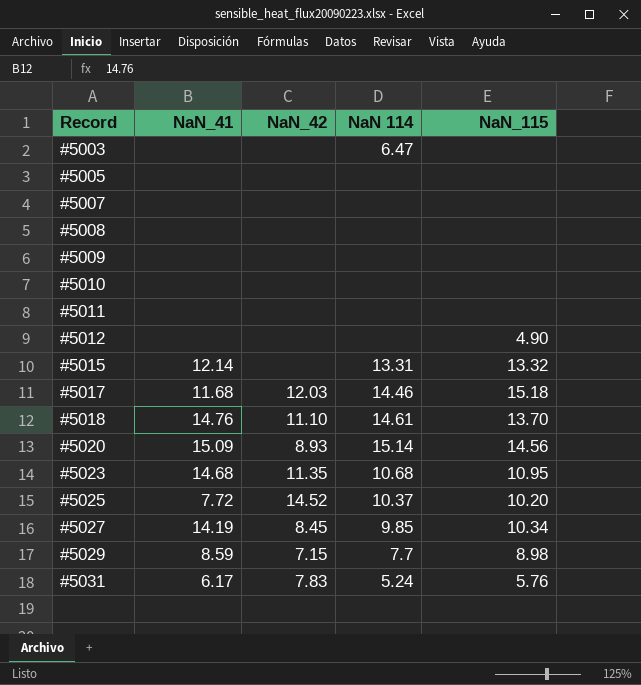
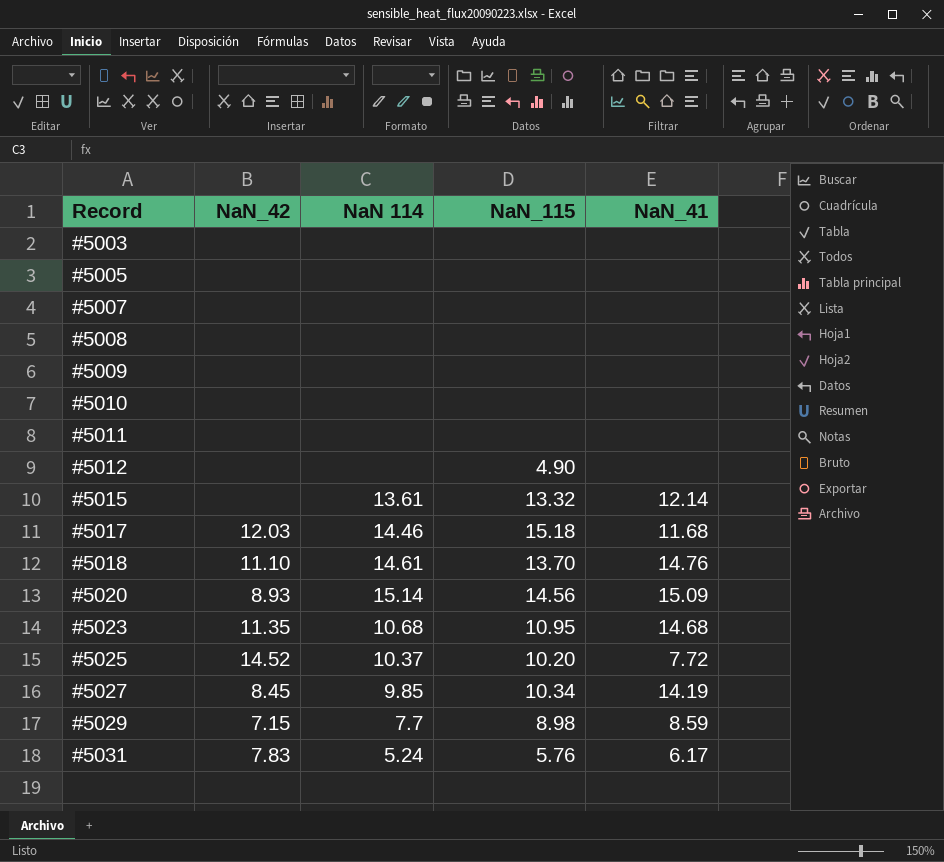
column NaN_41 | position: 2 -> 5
#5003 | NaN 114: 6.47 -> none
#5015 | NaN 114: 13.31 -> 13.61

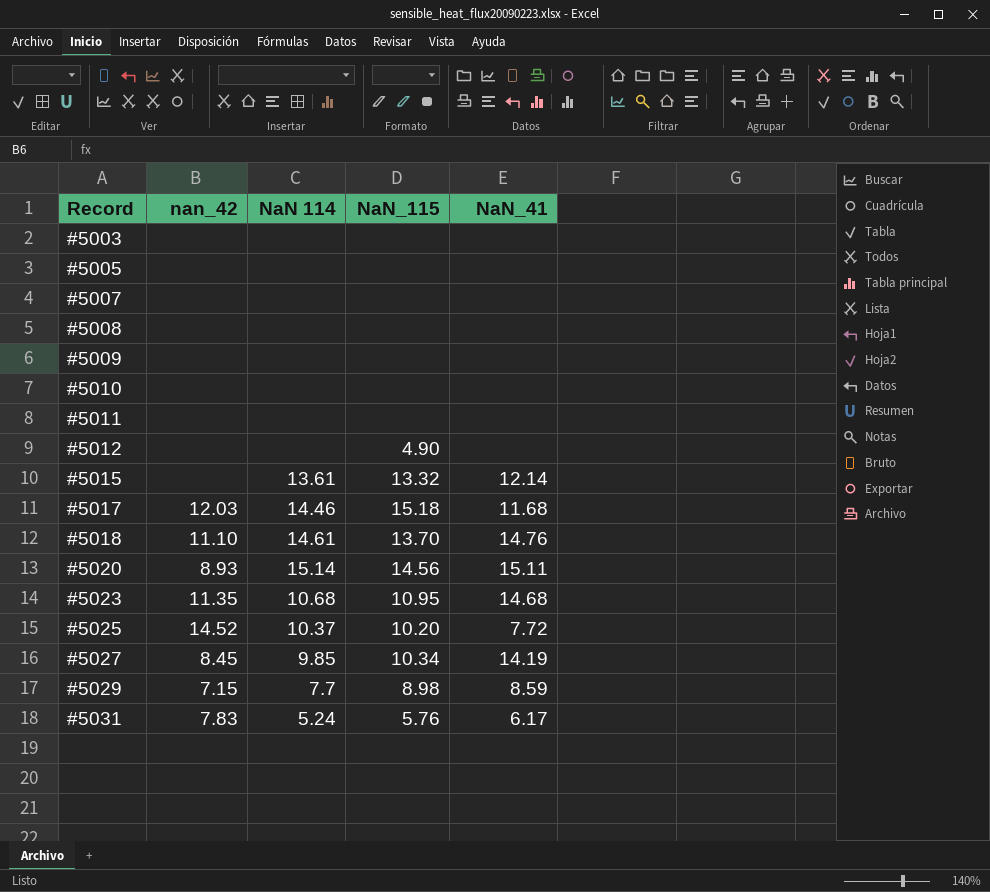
column name: NaN_42 -> nan_42
#5020 | NaN_41: 15.09 -> 15.11

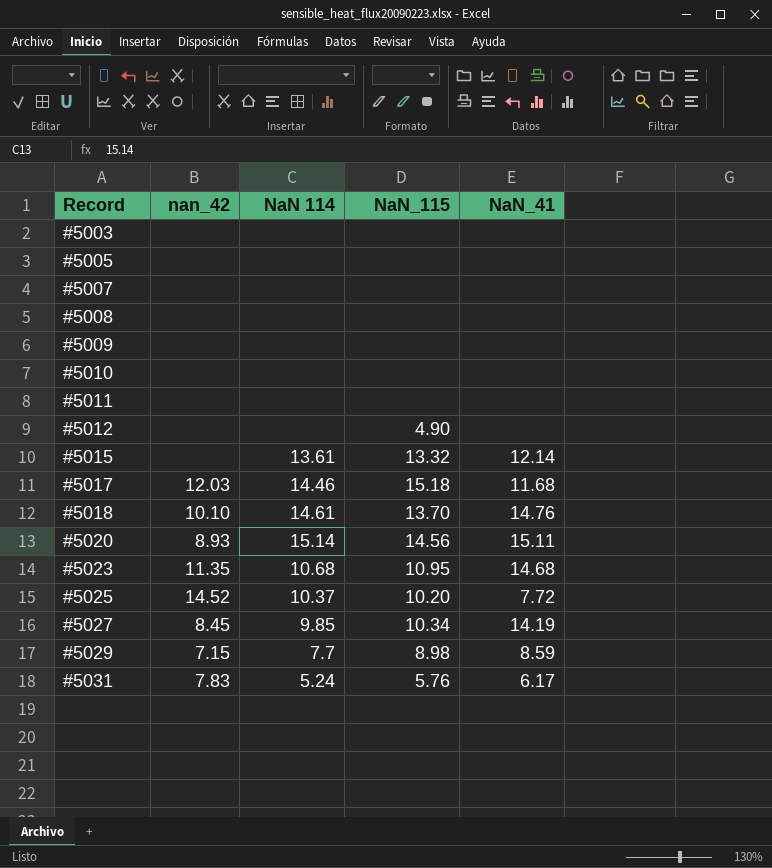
#5018 | nan_42: 11.10 -> 10.10

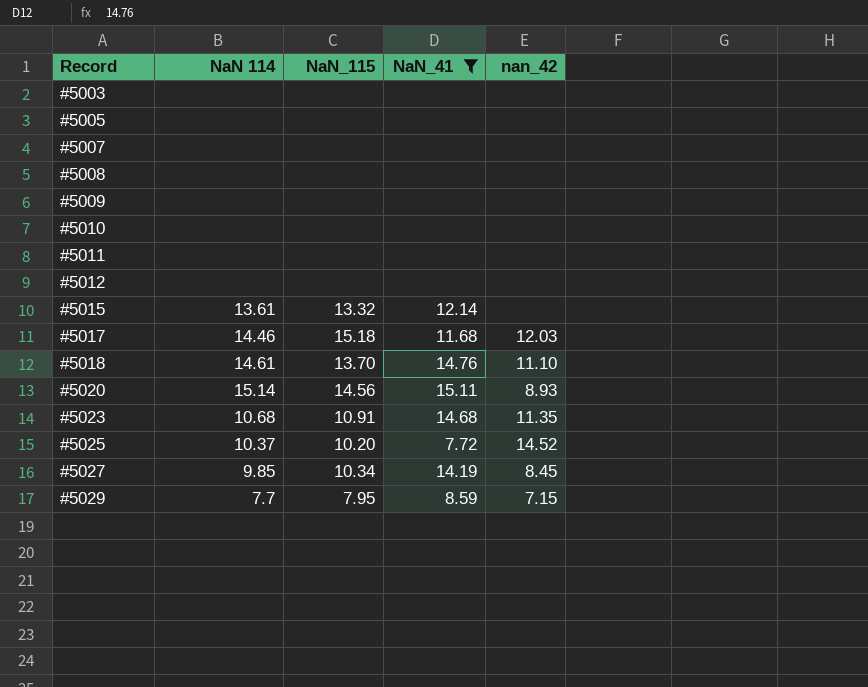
filter: none -> NaN_41 != 6.17
column nan_42 | position: 2 -> 5
#5012 | NaN_115: 4.90 -> none
#5018 | nan_42: 10.10 -> 11.10
#5023 | NaN_115: 10.95 -> 10.91
#5029 | NaN_115: 8.98 -> 7.95

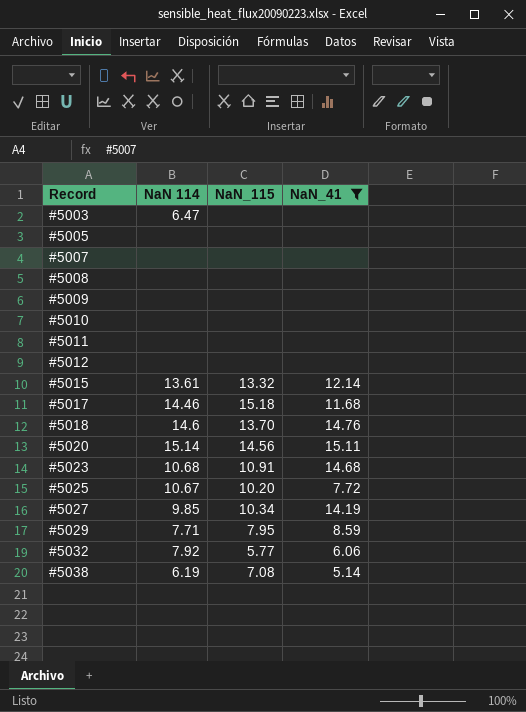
column nan_42 | position: 5 -> none
#5003 | NaN 114: none -> 6.47
#5018 | NaN 114: 14.61 -> 14.6
#5025 | NaN 114: 10.37 -> 10.67
#5029 | NaN 114: 7.7 -> 7.71
row #5032: none -> 7.92 | 5.77 | 6.06
row #5038: none -> 6.19 | 7.08 | 5.14

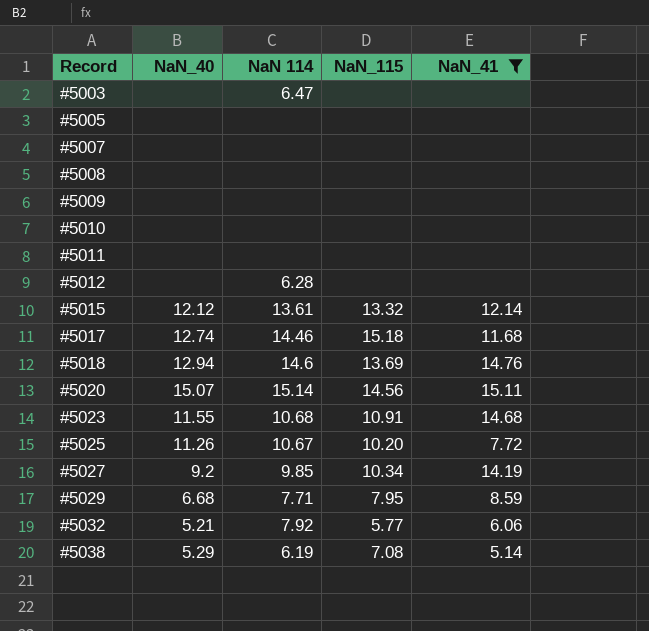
column NaN_40 | position: none -> 2
#5012 | NaN 114: none -> 6.28
#5018 | NaN_115: 13.70 -> 13.69

